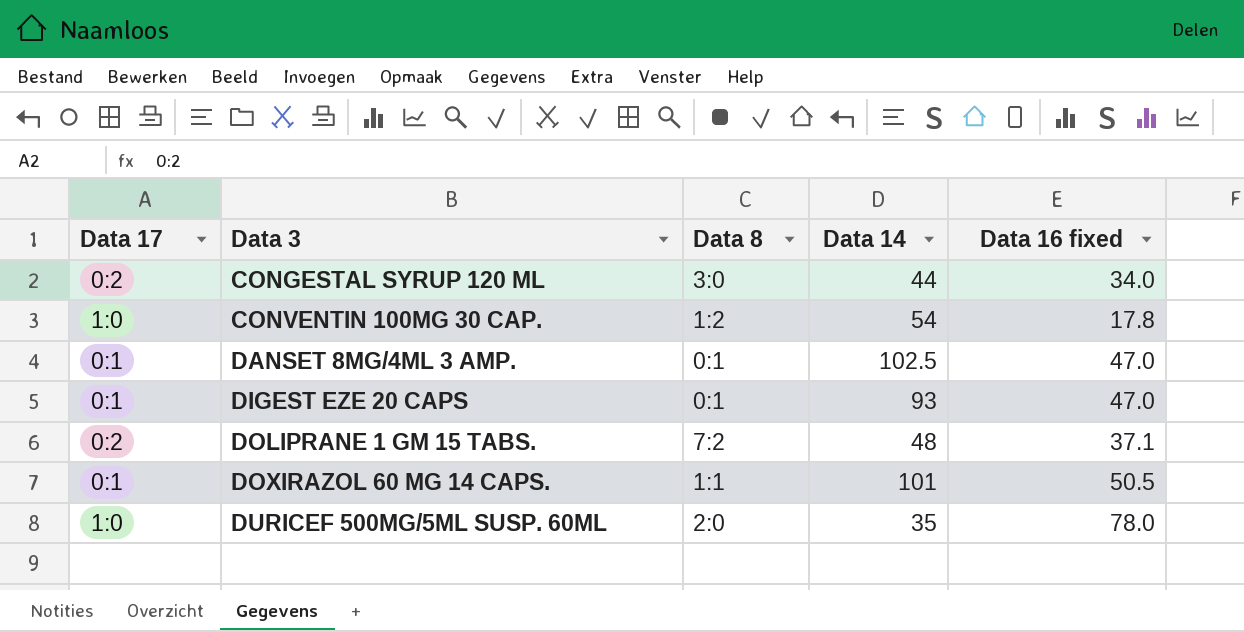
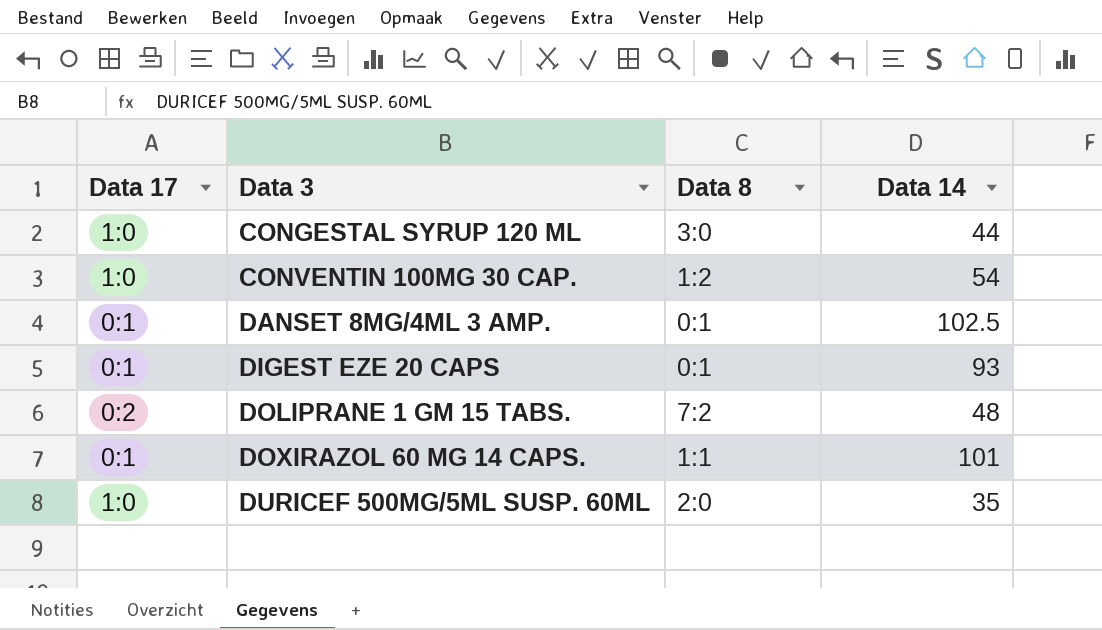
column Data 16 fixed | position: 5 -> none
CONGESTAL SYRUP 120 ML | Data 17: 0:2 -> 1:0

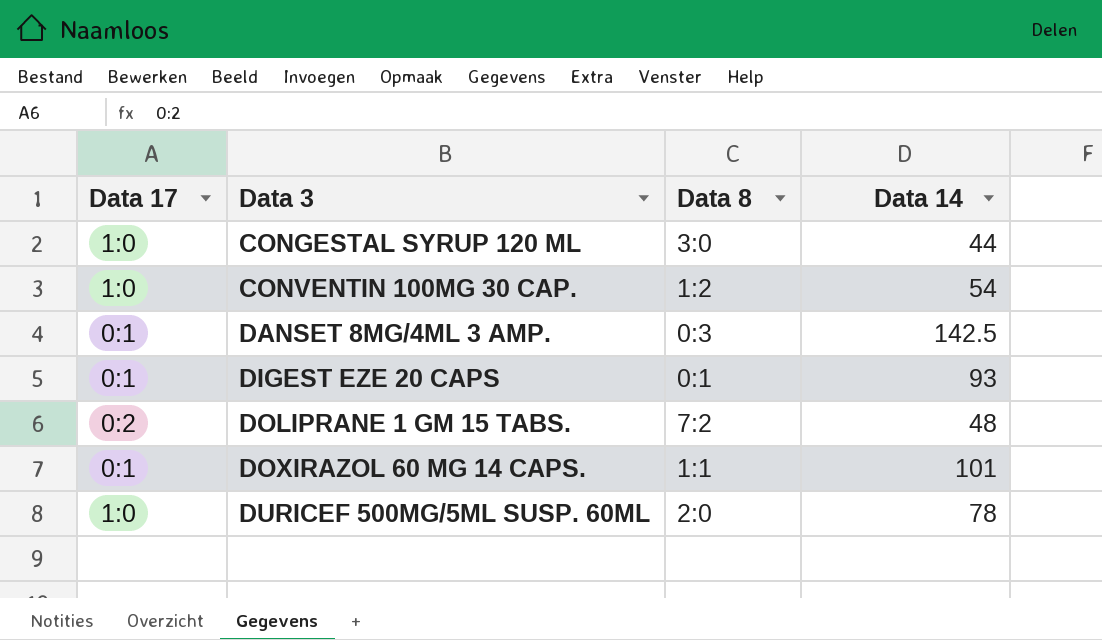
DANSET 8MG/4ML 3 AMP. | Data 8: 0:1 -> 0:3
DANSET 8MG/4ML 3 AMP. | Data 14: 102.5 -> 142.5
DURICEF 500MG/5ML SUSP. 60ML | Data 14: 35 -> 78

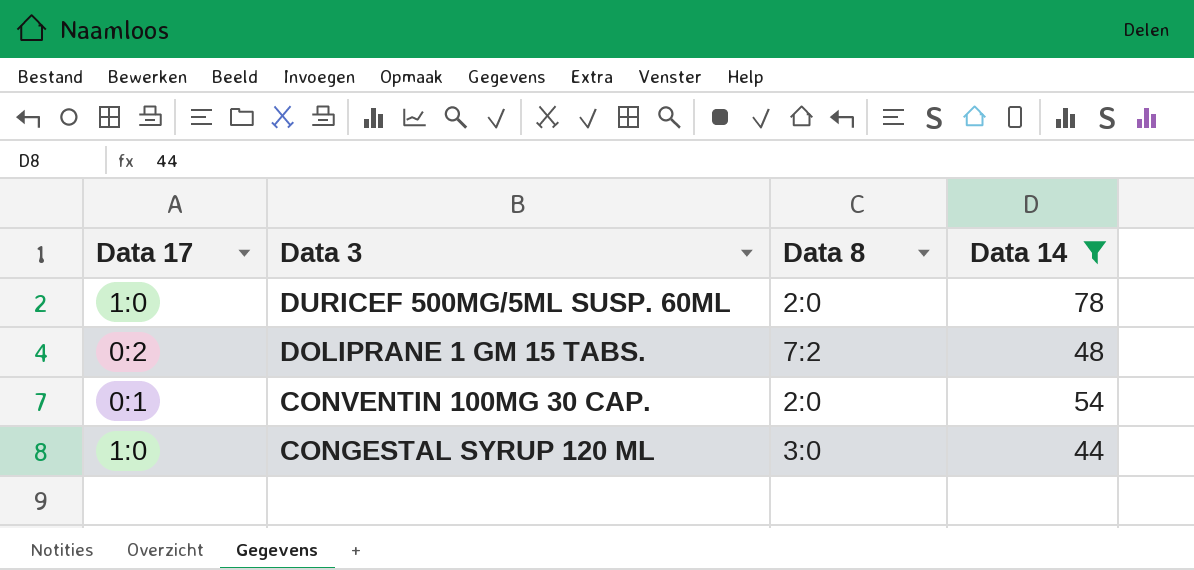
filter: none -> Data 14 <= 78
row order: Data 3 ascending -> Data 3 descending
CONVENTIN 100MG 30 CAP. | Data 17: 1:0 -> 0:1
CONVENTIN 100MG 30 CAP. | Data 8: 1:2 -> 2:0

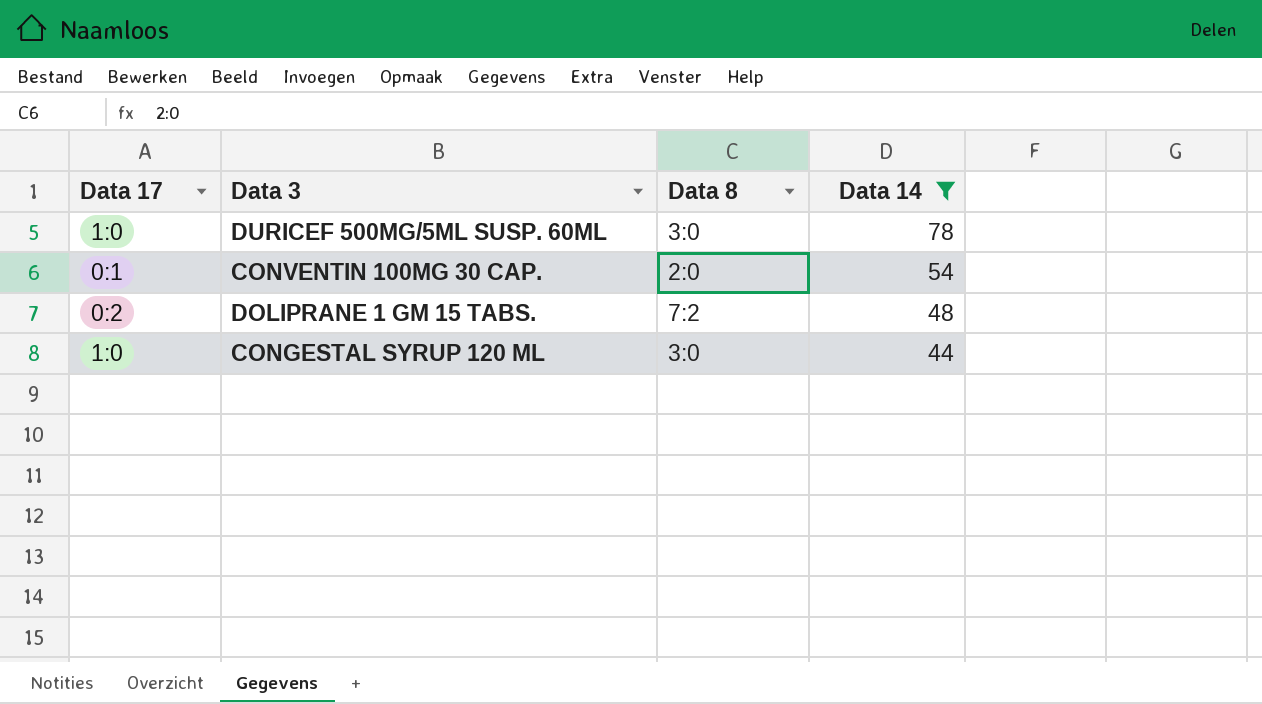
row order: Data 3 descending -> Data 14 descending
DURICEF 500MG/5ML SUSP. 60ML | Data 8: 2:0 -> 3:0

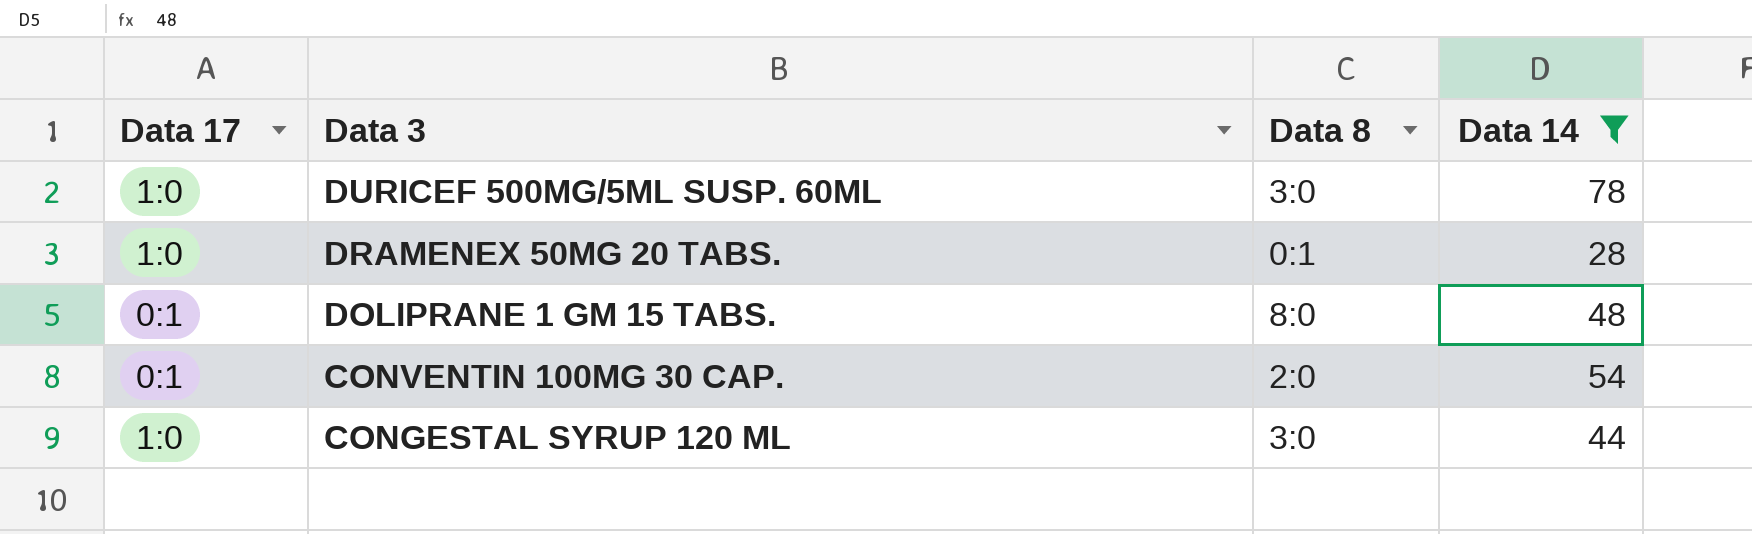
row order: Data 14 descending -> Data 3 descending
row DRAMENEX 50MG 20 TABS.: none -> 1:0 | 0:1 | 28
DOLIPRANE 1 GM 15 TABS. | Data 17: 0:2 -> 0:1
DOLIPRANE 1 GM 15 TABS. | Data 8: 7:2 -> 8:0

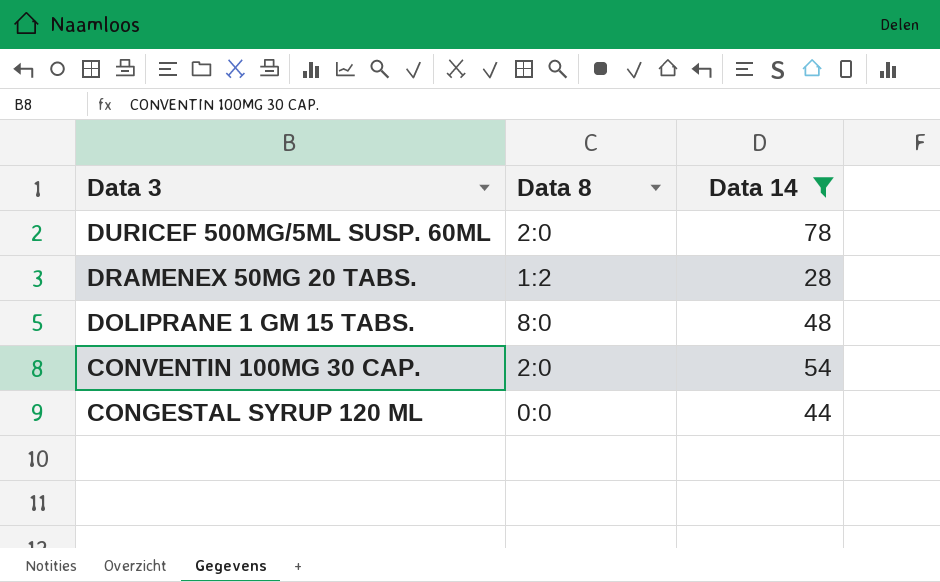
column Data 17 | position: 1 -> none
DURICEF 500MG/5ML SUSP. 60ML | Data 8: 3:0 -> 2:0
DRAMENEX 50MG 20 TABS. | Data 8: 0:1 -> 1:2
CONGESTAL SYRUP 120 ML | Data 8: 3:0 -> 0:0

